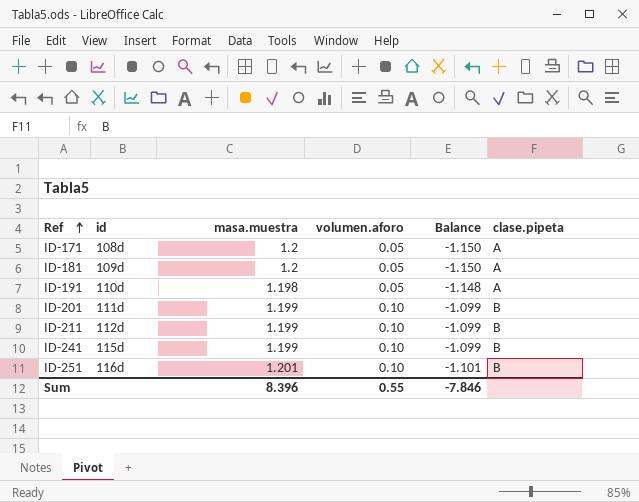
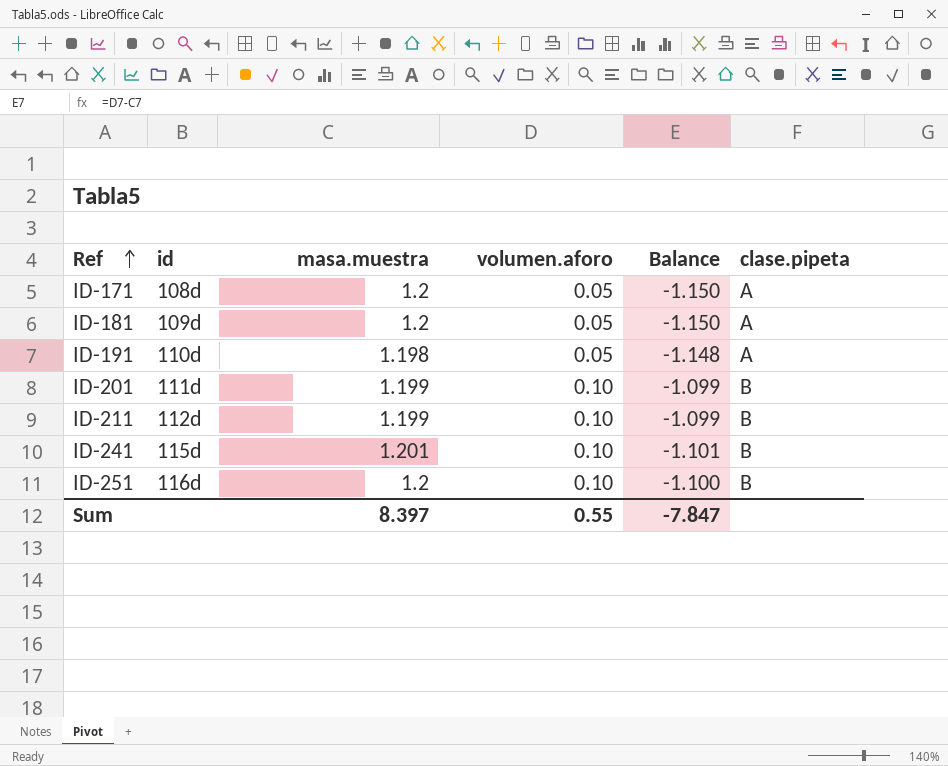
ID-241 | masa.muestra: 1.199 -> 1.201
ID-241 | Balance: -1.099 -> -1.101
ID-251 | masa.muestra: 1.201 -> 1.2
ID-251 | Balance: -1.101 -> -1.100
Sum | masa.muestra: 8.396 -> 8.397
Sum | Balance: -7.846 -> -7.847

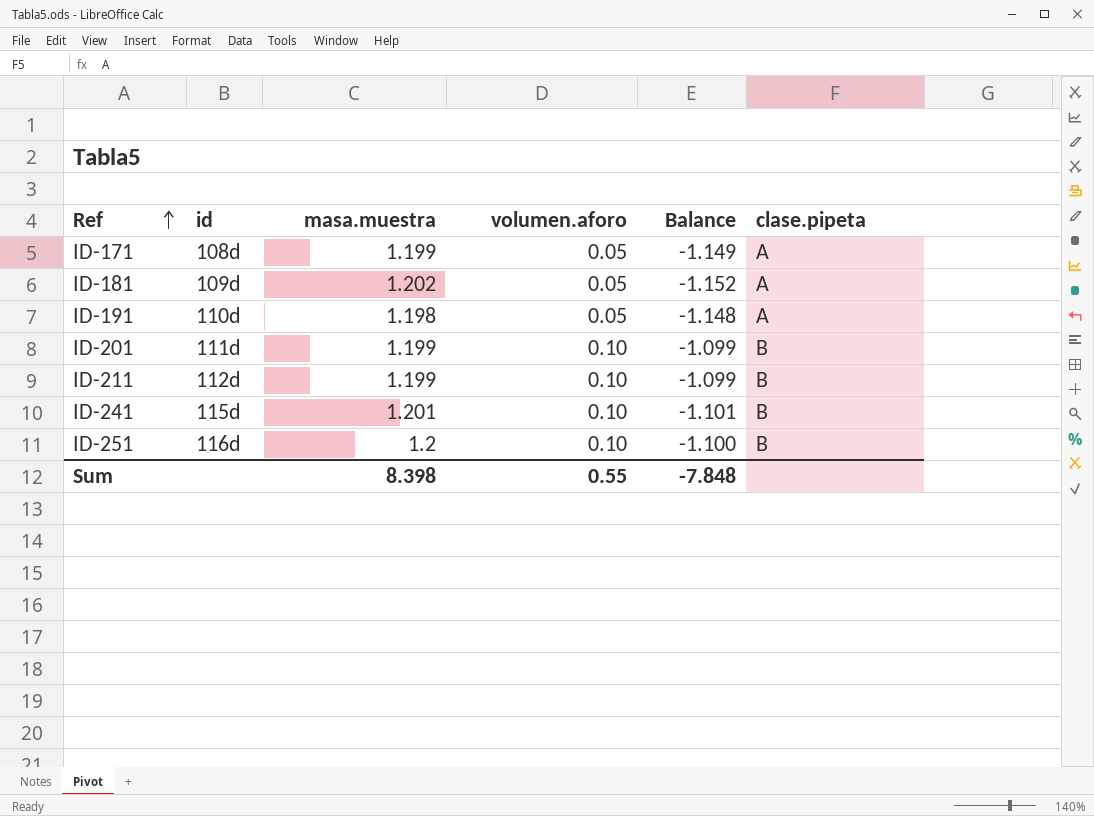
ID-171 | masa.muestra: 1.2 -> 1.199
ID-171 | Balance: -1.150 -> -1.149
ID-181 | masa.muestra: 1.2 -> 1.202
ID-181 | Balance: -1.150 -> -1.152
Sum | masa.muestra: 8.397 -> 8.398
Sum | Balance: -7.847 -> -7.848

